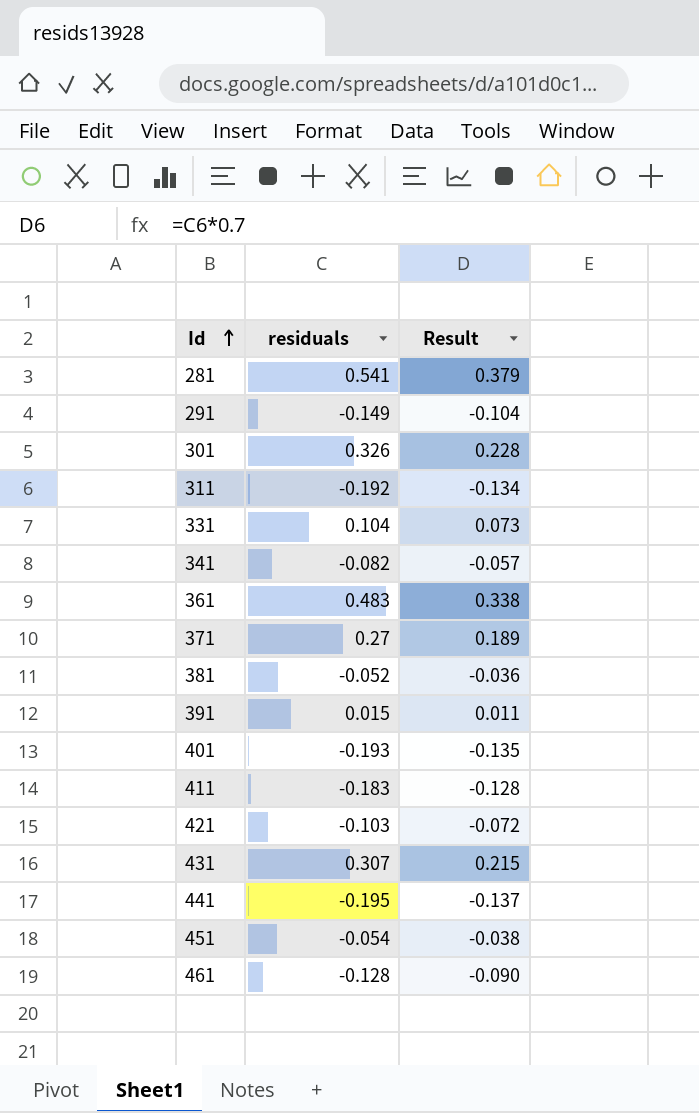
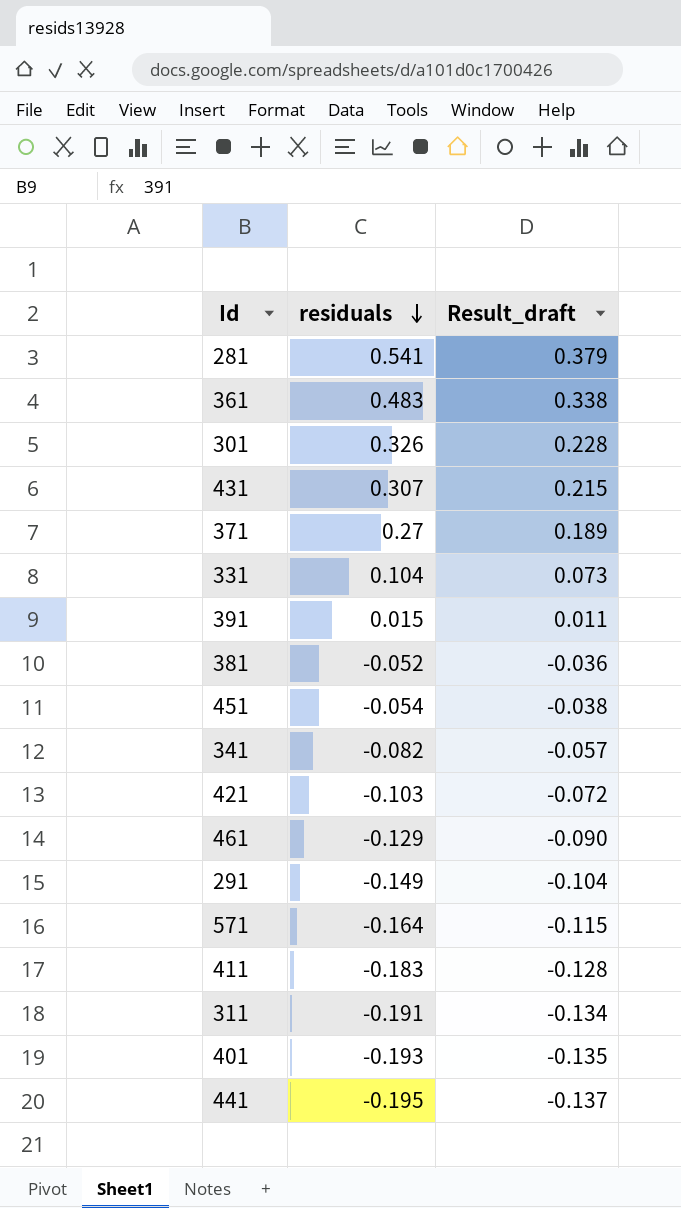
row order: Id ascending -> residuals descending
column name: Result -> Result_draft
461 | residuals: -0.128 -> -0.129
row 571: none -> -0.164 | -0.115
311 | residuals: -0.192 -> -0.191

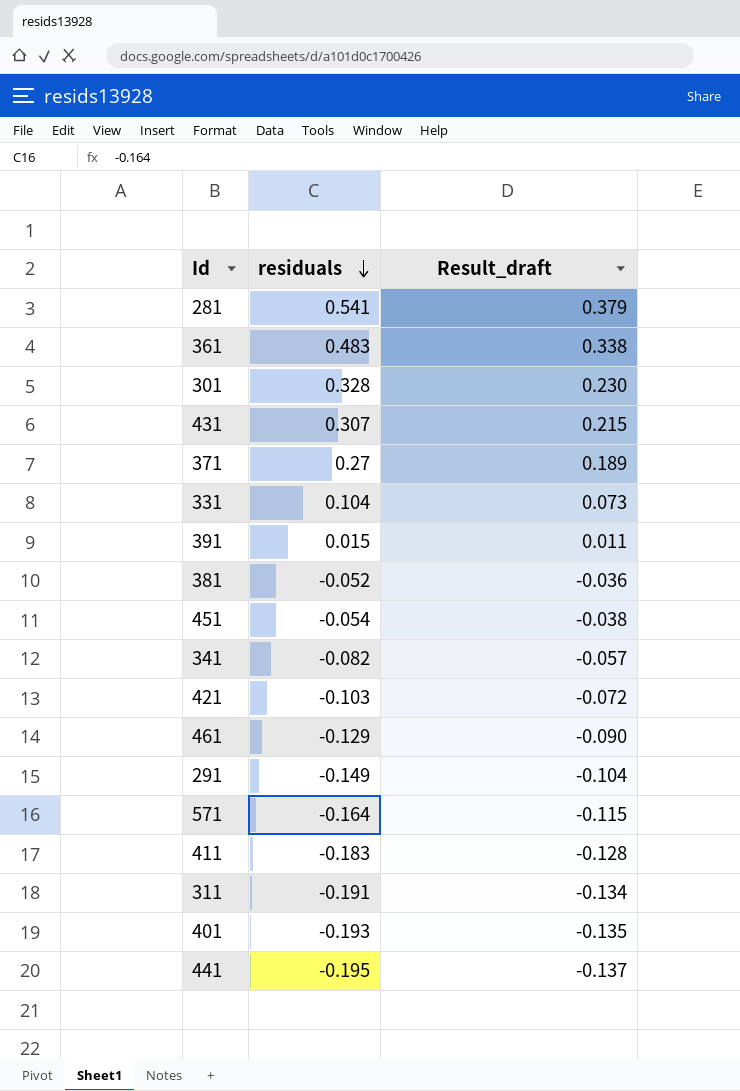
301 | residuals: 0.326 -> 0.328
301 | Result_draft: 0.228 -> 0.230

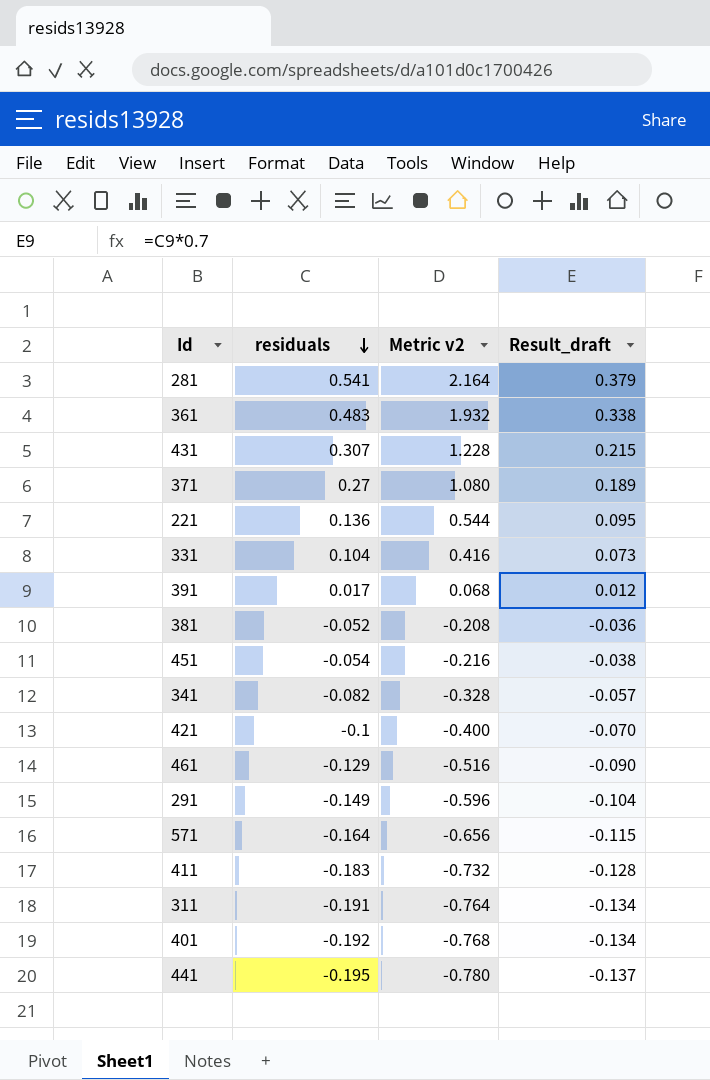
column Metric v2 | formula: none -> [residuals] * 4
row 301: 0.328 | 0.230 -> none
row 221: none -> 0.136 | 0.544 | 0.095
391 | residuals: 0.015 -> 0.017
391 | Result_draft: 0.011 -> 0.012
421 | residuals: -0.103 -> -0.1
421 | Result_draft: -0.072 -> -0.070
401 | residuals: -0.193 -> -0.192
401 | Result_draft: -0.135 -> -0.134

